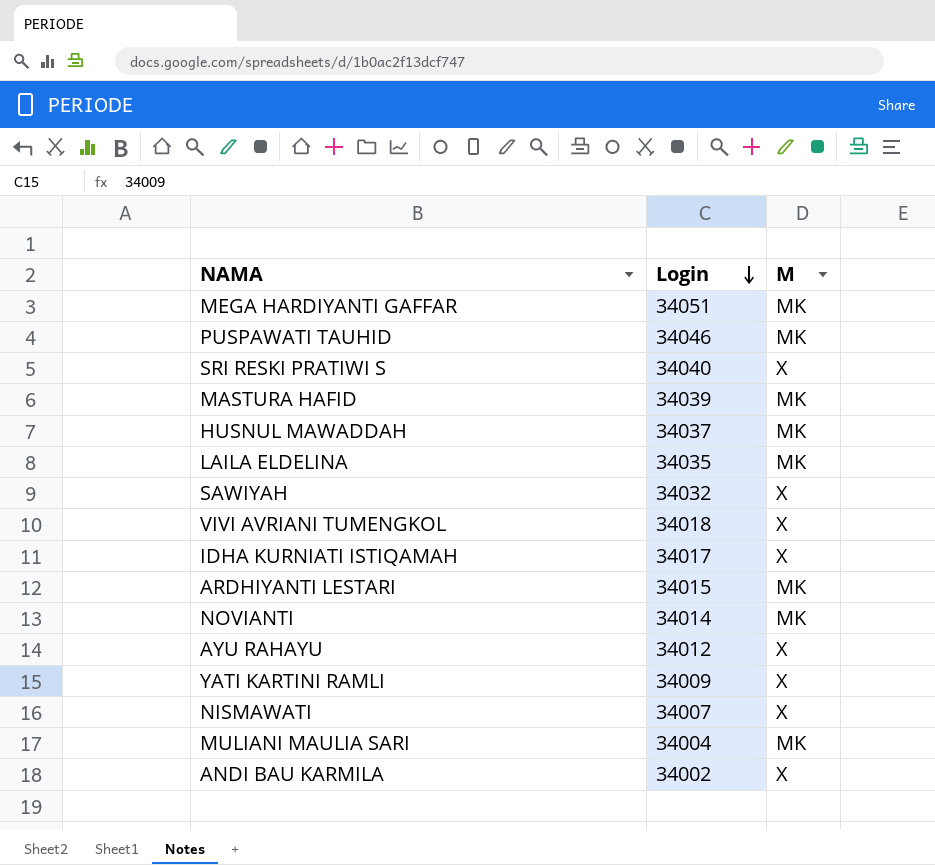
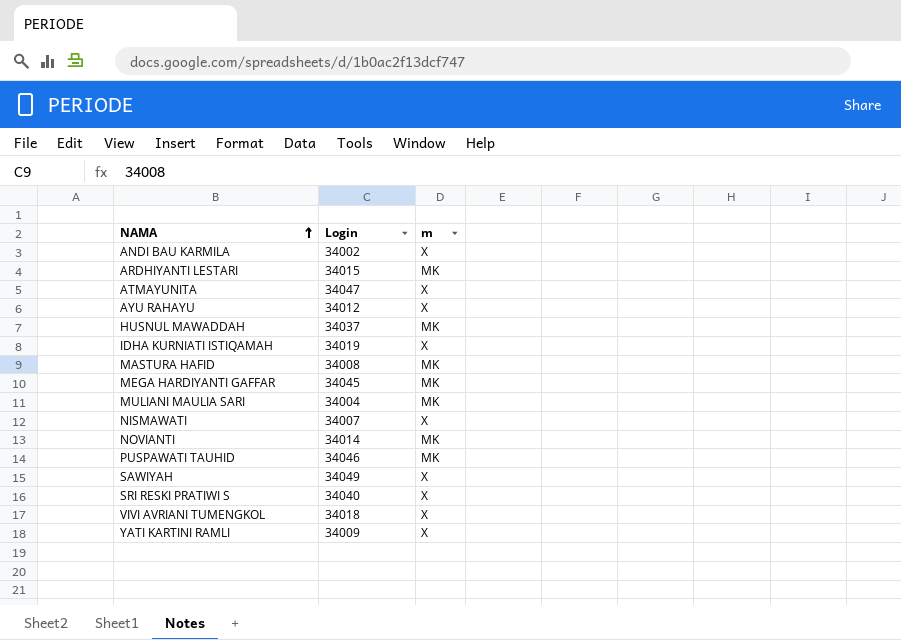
row order: Login descending -> NAMA ascending
column name: M -> m
row LAILA ELDELINA: 34035 | MK -> none
row ATMAYUNITA: none -> 34047 | X
IDHA KURNIATI ISTIQAMAH | Login: 34017 -> 34019
MASTURA HAFID | Login: 34039 -> 34008
MEGA HARDIYANTI GAFFAR | Login: 34051 -> 34045
SAWIYAH | Login: 34032 -> 34049

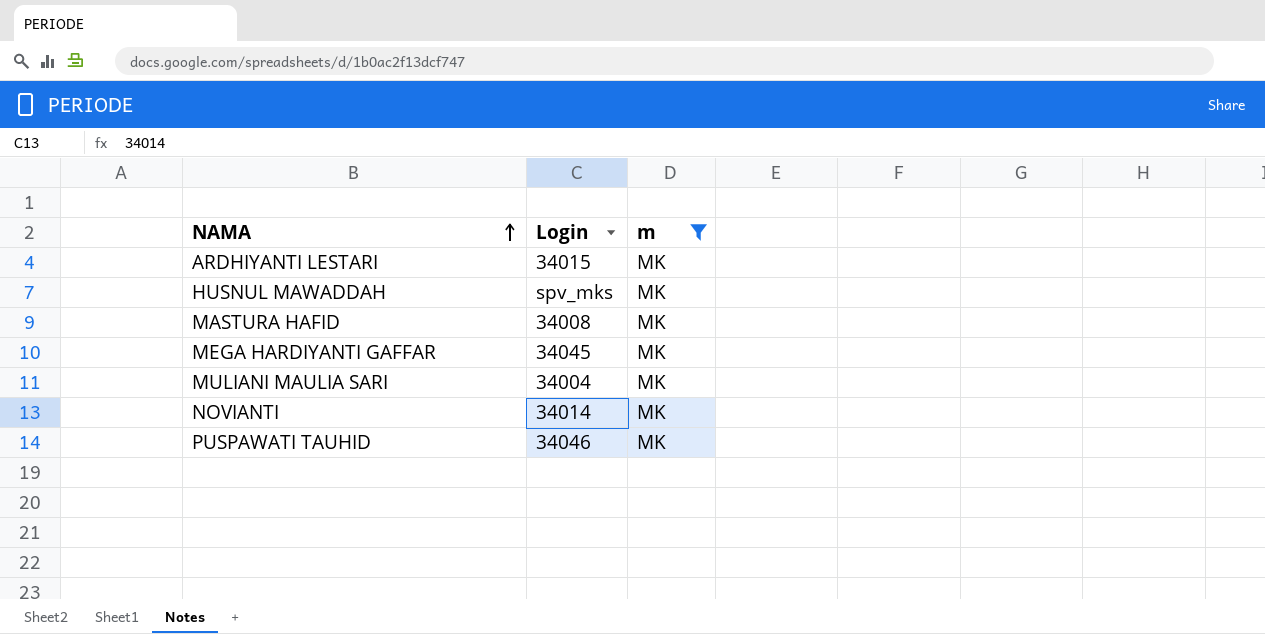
filter: none -> m = MK
HUSNUL MAWADDAH | Login: 34037 -> spv_mks

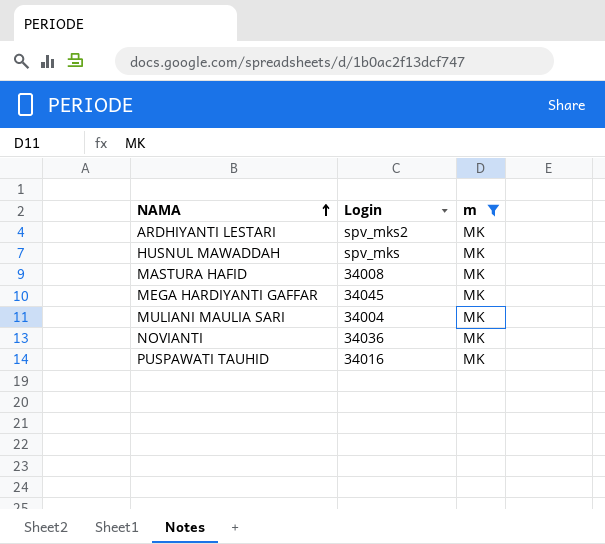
ARDHIYANTI LESTARI | Login: 34015 -> spv_mks2
NOVIANTI | Login: 34014 -> 34036
PUSPAWATI TAUHID | Login: 34046 -> 34016

